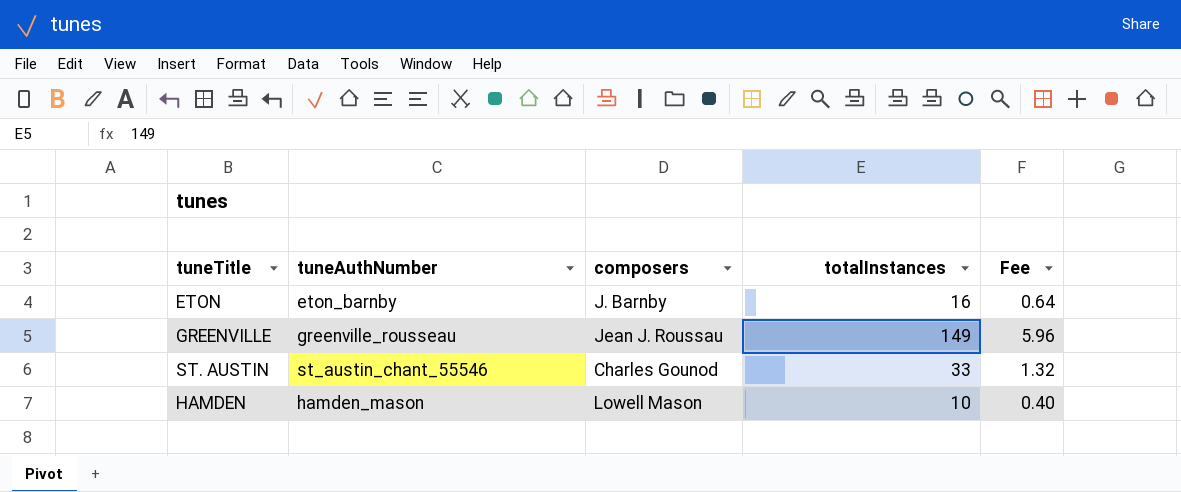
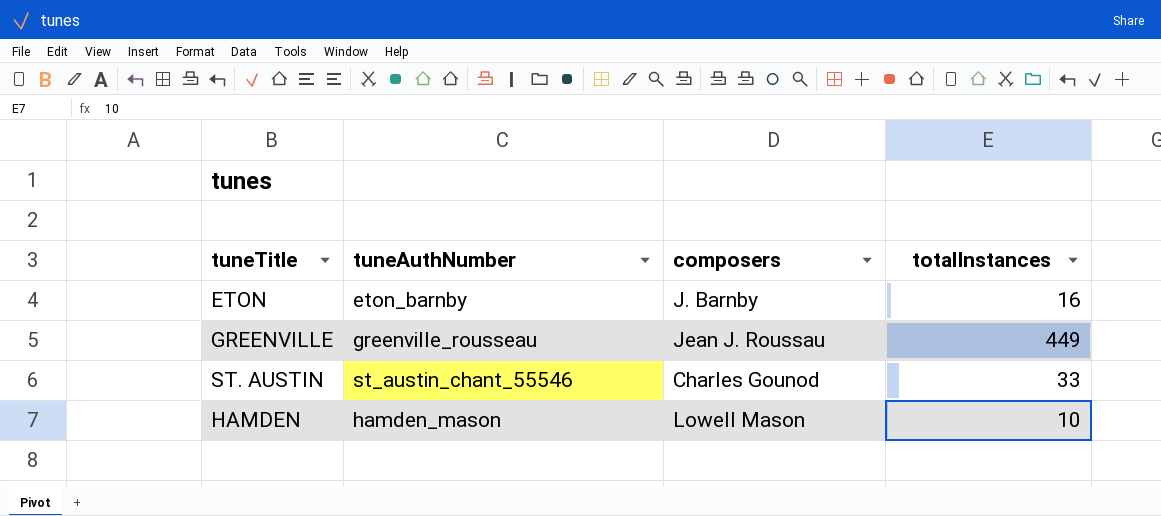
column Fee | formula: [totalInstances] * 0.04 -> none
GREENVILLE | totalInstances: 149 -> 449

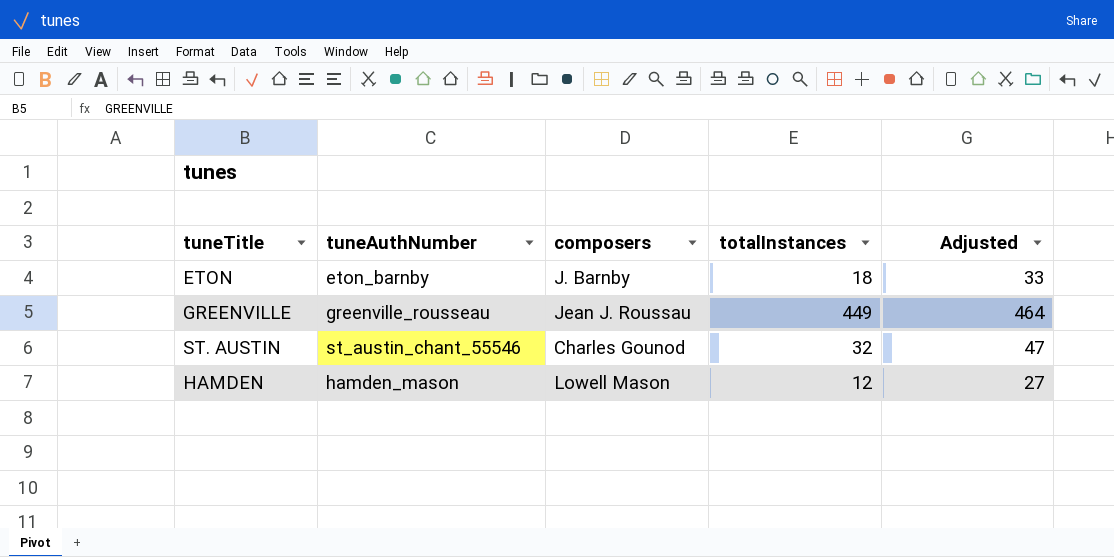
column Adjusted | formula: none -> [totalInstances] + 15
ETON | totalInstances: 16 -> 18
ST. AUSTIN | totalInstances: 33 -> 32
HAMDEN | totalInstances: 10 -> 12

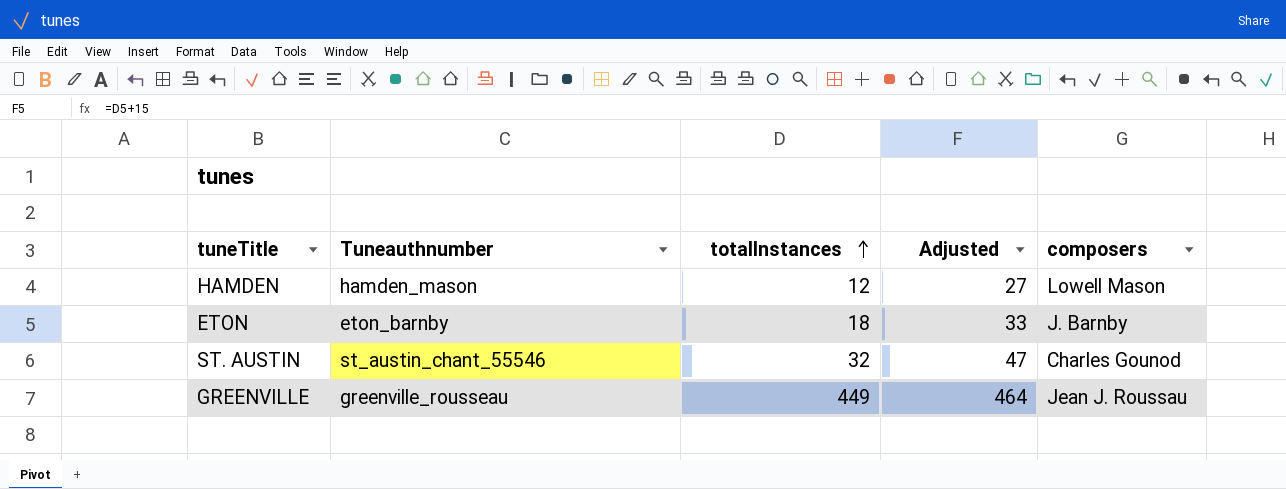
row order: none -> totalInstances ascending
column name: tuneAuthNumber -> Tuneauthnumber
column composers | position: 3 -> 5

